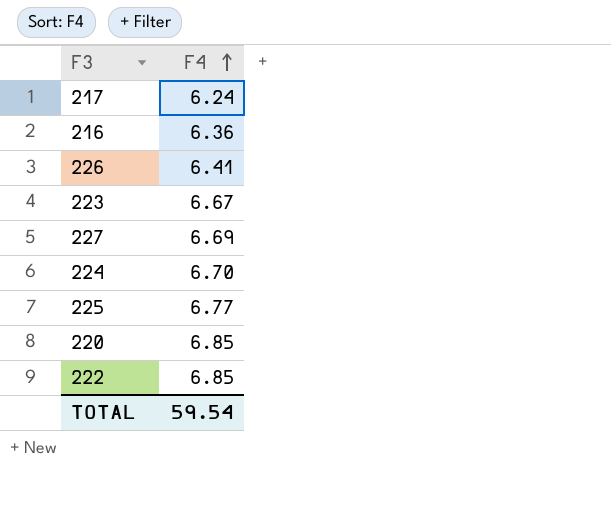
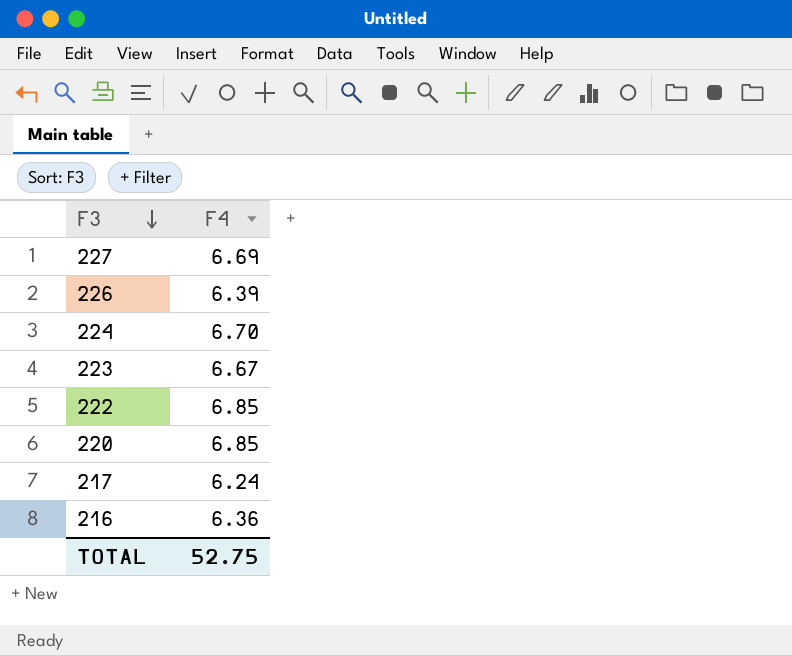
row order: F4 ascending -> F3 descending
row 225: 6.77 -> none
226 | F4: 6.41 -> 6.39
TOTAL | F4: 59.54 -> 52.75

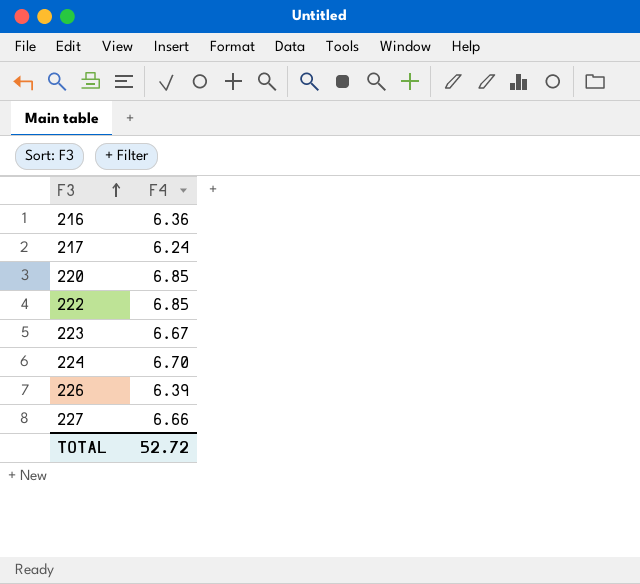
row order: F3 descending -> F3 ascending
227 | F4: 6.69 -> 6.66
TOTAL | F4: 52.75 -> 52.72

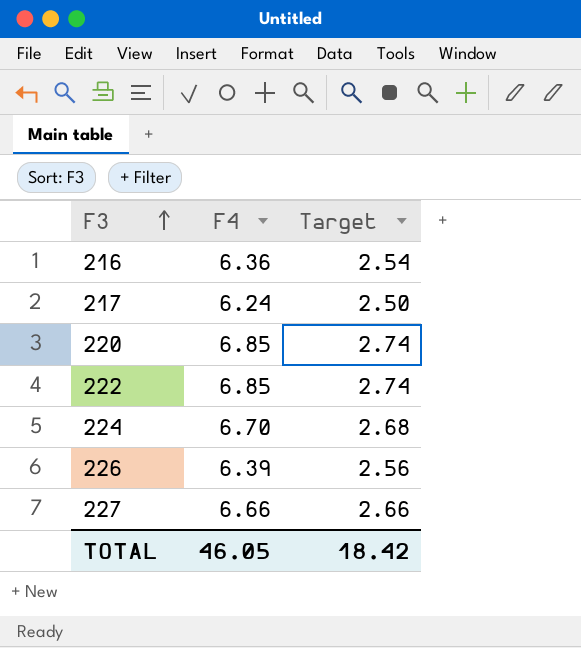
column Target | formula: none -> [F4] * 0.4
row 223: 6.67 -> none
TOTAL | F4: 52.72 -> 46.05

